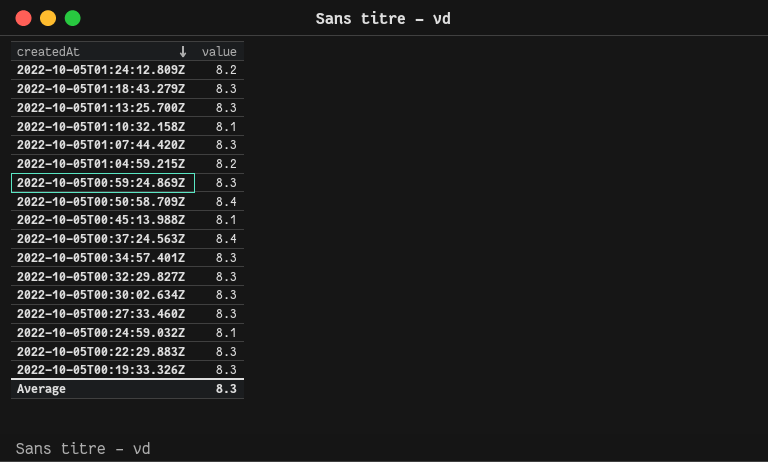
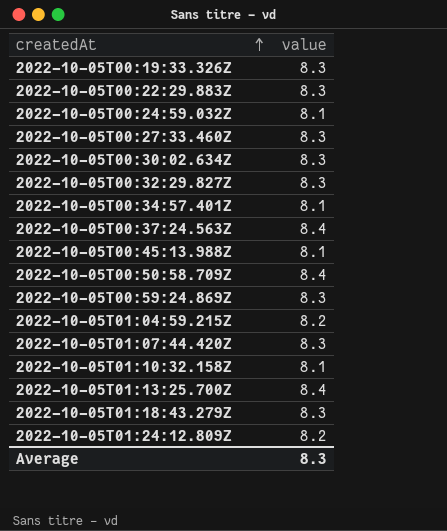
row order: createdAt descending -> createdAt ascending
2022-10-05T00:34:57.401Z | value: 8.3 -> 8.1
2022-10-05T01:13:25.700Z | value: 8.3 -> 8.4

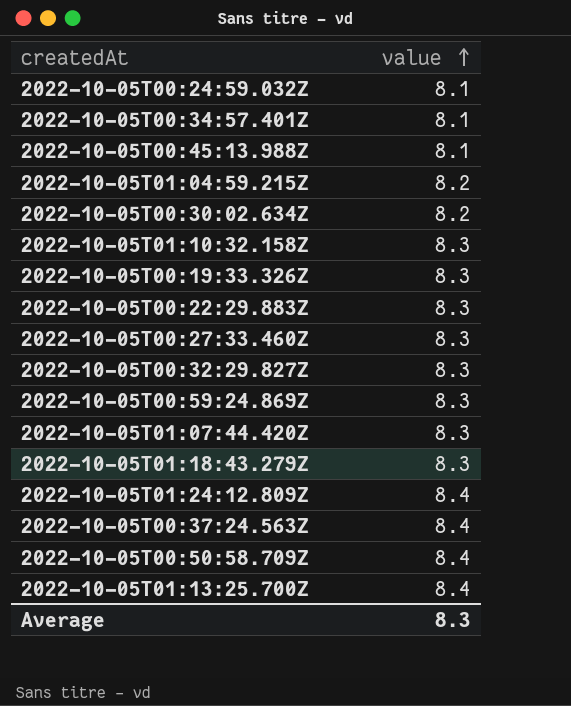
row order: createdAt ascending -> value ascending
2022-10-05T00:30:02.634Z | value: 8.3 -> 8.2
2022-10-05T01:10:32.158Z | value: 8.1 -> 8.3
2022-10-05T01:24:12.809Z | value: 8.2 -> 8.4

